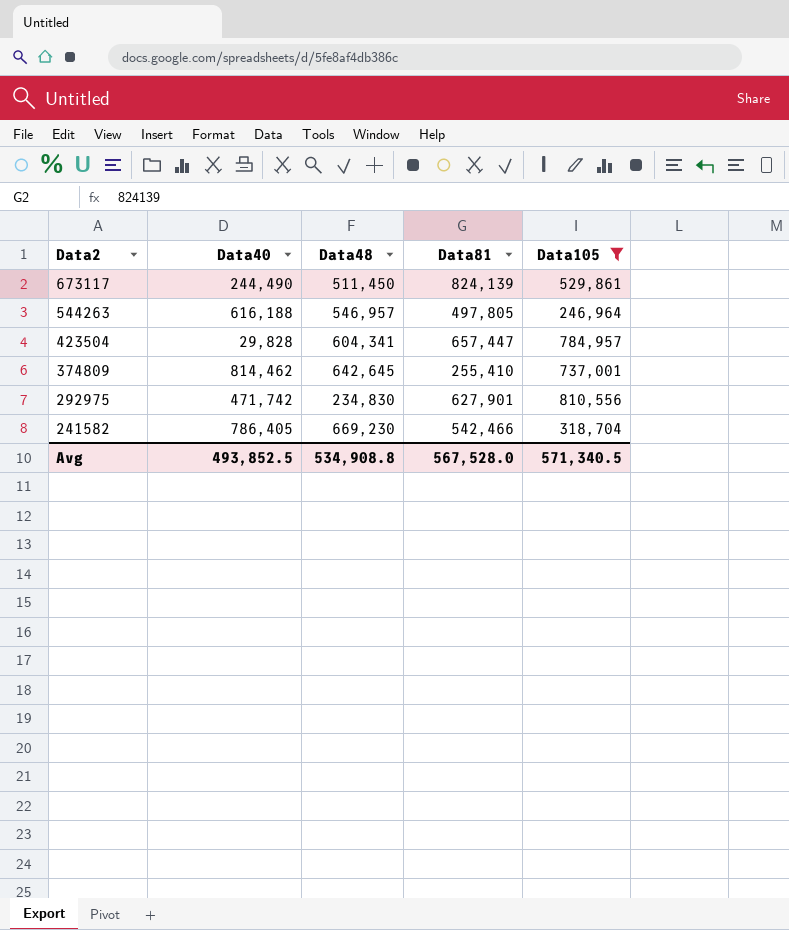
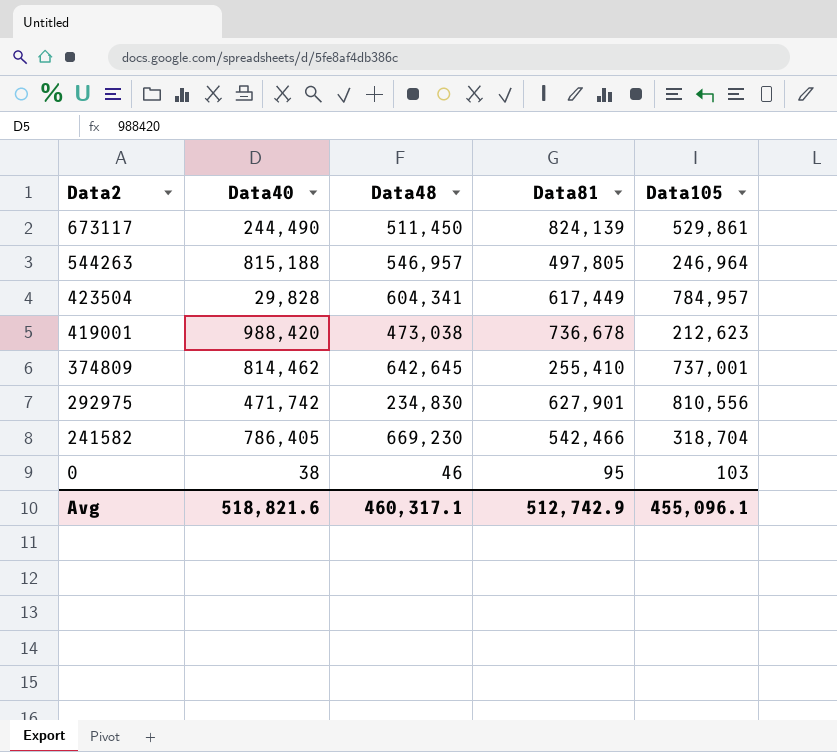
filter: Data105 >= 246,964 -> none
544263 | Data40: 616,188 -> 815,188
423504 | Data81: 657,447 -> 617,449
Avg | Data40: 493,852.5 -> 518,821.6
Avg | Data48: 534,908.8 -> 460,317.1
Avg | Data81: 567,528.0 -> 512,742.9
Avg | Data105: 571,340.5 -> 455,096.1

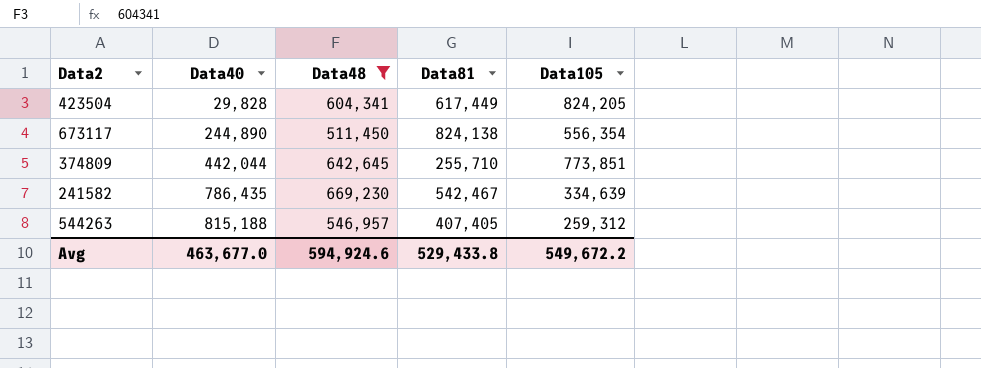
filter: none -> Data48 >= 511,450
row order: Data2 descending -> Data40 ascending
423504 | Data105: 784,957 -> 824,205
673117 | Data40: 244,490 -> 244,890
673117 | Data81: 824,139 -> 824,138
673117 | Data105: 529,861 -> 556,354
374809 | Data40: 814,462 -> 442,044
374809 | Data81: 255,410 -> 255,710
374809 | Data105: 737,001 -> 773,851
241582 | Data40: 786,405 -> 786,435
241582 | Data81: 542,466 -> 542,467
241582 | Data105: 318,704 -> 334,639
544263 | Data81: 497,805 -> 407,405
544263 | Data105: 246,964 -> 259,312
Avg | Data40: 518,821.6 -> 463,677.0
Avg | Data48: 460,317.1 -> 594,924.6
Avg | Data81: 512,742.9 -> 529,433.8
Avg | Data105: 455,096.1 -> 549,672.2

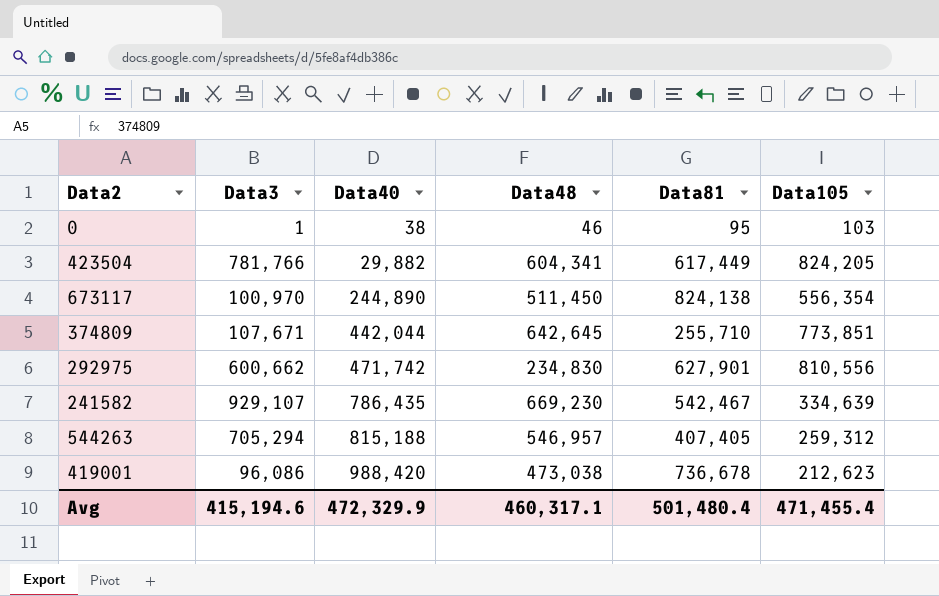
filter: Data48 >= 511,450 -> none
column Data3 | position: none -> 2
423504 | Data40: 29,828 -> 29,882
Avg | Data40: 463,677.0 -> 472,329.9
Avg | Data48: 594,924.6 -> 460,317.1
Avg | Data81: 529,433.8 -> 501,480.4
Avg | Data105: 549,672.2 -> 471,455.4

